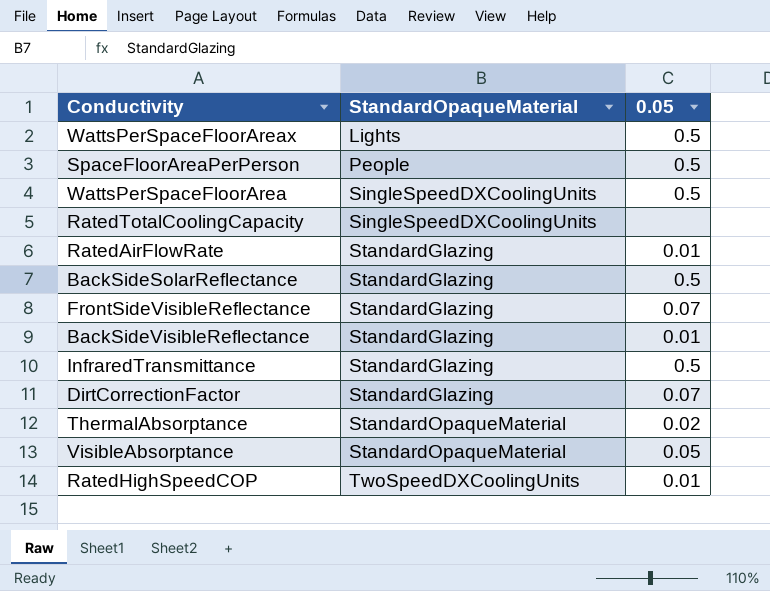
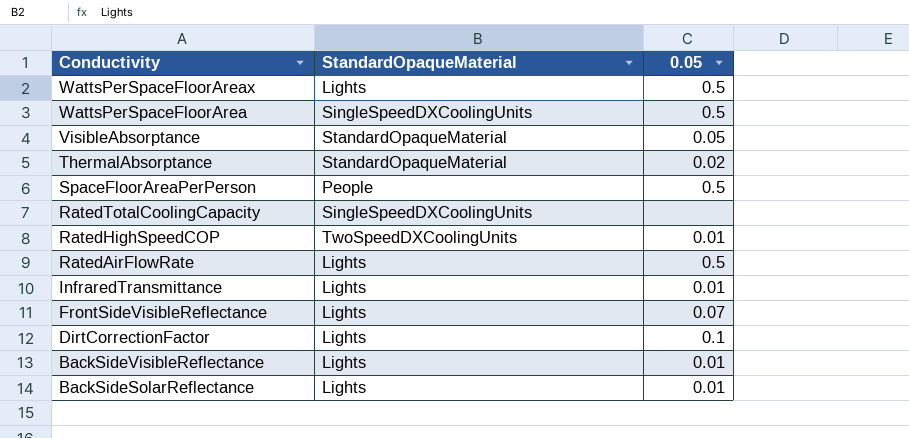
row order: StandardOpaqueMaterial ascending -> Conductivity descending
RatedAirFlowRate | StandardOpaqueMaterial: StandardGlazing -> Lights
RatedAirFlowRate | 0.05: 0.01 -> 0.5
InfraredTransmittance | StandardOpaqueMaterial: StandardGlazing -> Lights
InfraredTransmittance | 0.05: 0.5 -> 0.01
FrontSideVisibleReflectance | StandardOpaqueMaterial: StandardGlazing -> Lights
DirtCorrectionFactor | StandardOpaqueMaterial: StandardGlazing -> Lights
DirtCorrectionFactor | 0.05: 0.07 -> 0.1
BackSideVisibleReflectance | StandardOpaqueMaterial: StandardGlazing -> Lights
BackSideSolarReflectance | StandardOpaqueMaterial: StandardGlazing -> Lights
BackSideSolarReflectance | 0.05: 0.5 -> 0.01

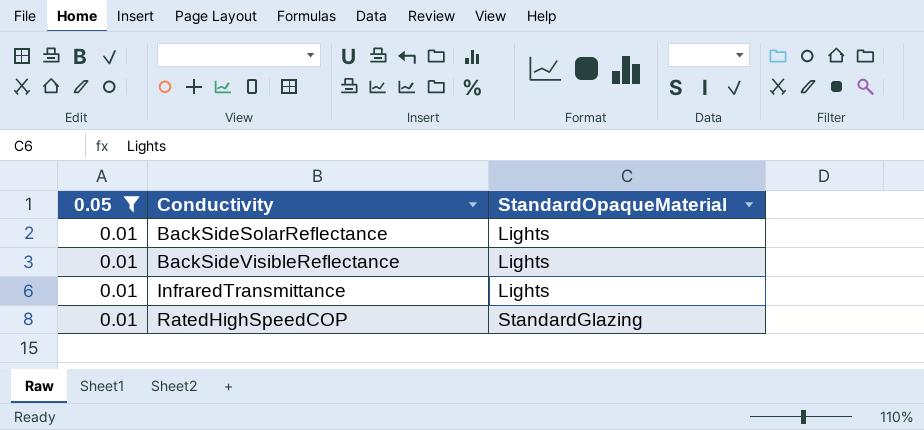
filter: none -> 0.05 = 0.01
row order: Conductivity descending -> Conductivity ascending
column 0.05 | position: 3 -> 1
RatedHighSpeedCOP | StandardOpaqueMaterial: TwoSpeedDXCoolingUnits -> StandardGlazing

